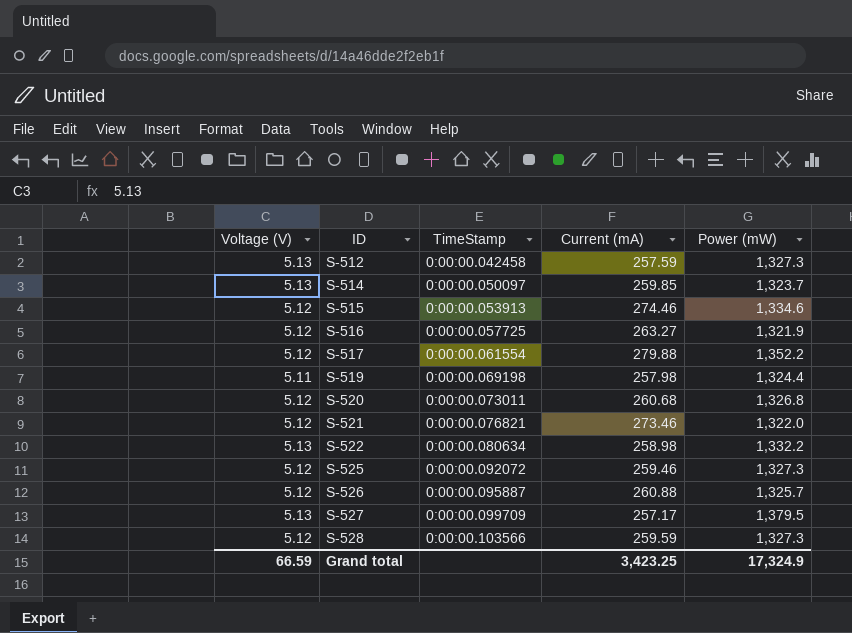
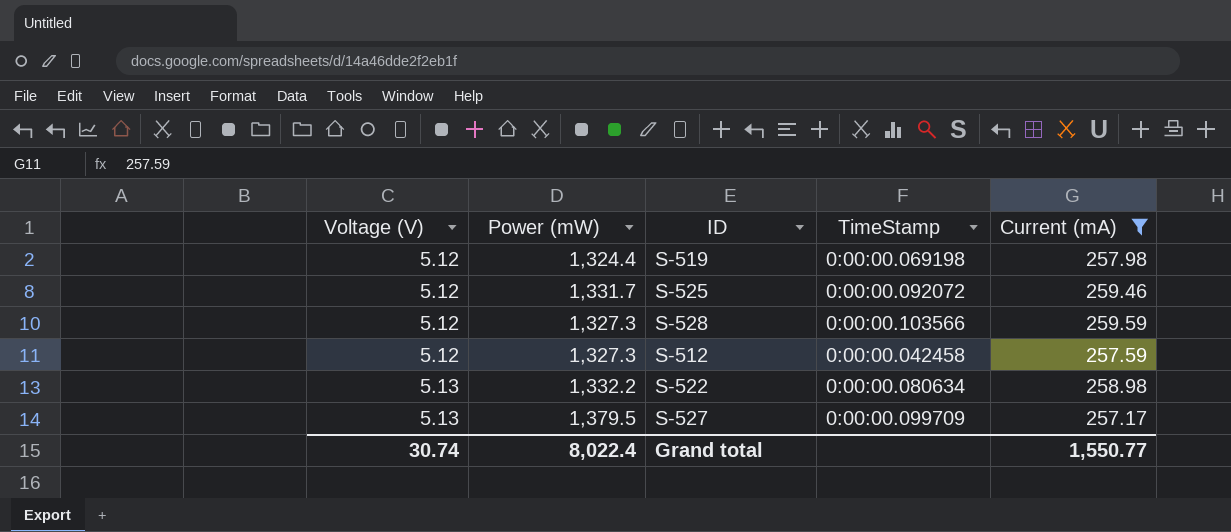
filter: none -> Current (mA) <= 259.59
row order: ID ascending -> Voltage (V) ascending
column Power (mW) | position: 5 -> 2
S-519 | Voltage (V): 5.11 -> 5.12
S-525 | Power (mW): 1,327.3 -> 1,331.7
S-512 | Voltage (V): 5.13 -> 5.12
Grand total | Voltage (V): 66.59 -> 30.74
Grand total | Power (mW): 17,324.9 -> 8,022.4
Grand total | Current (mA): 3,423.25 -> 1,550.77

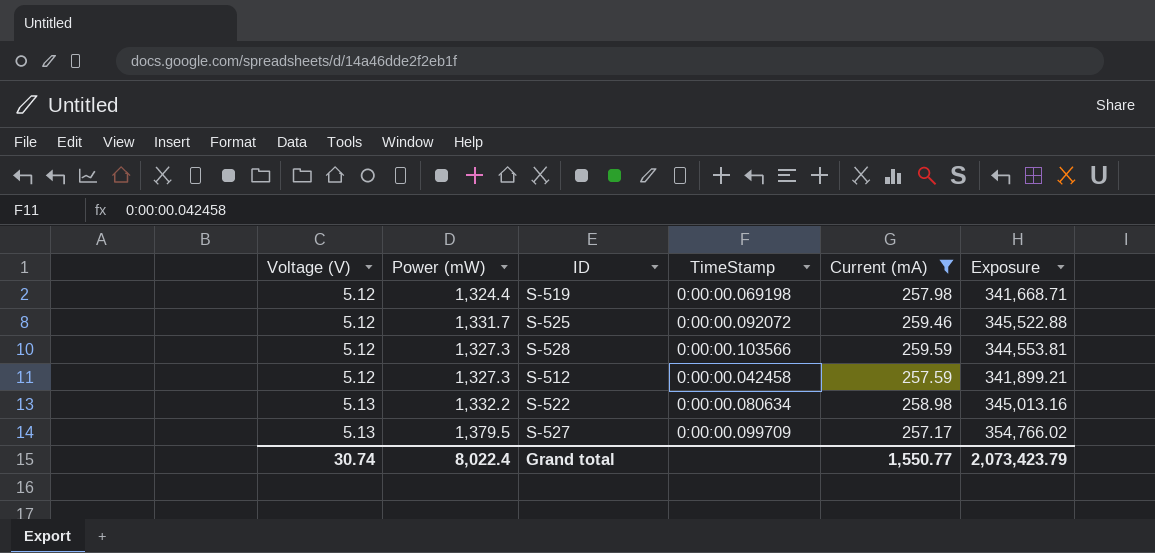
column Exposure | formula: none -> [Power (mW)] * [Current (mA)]

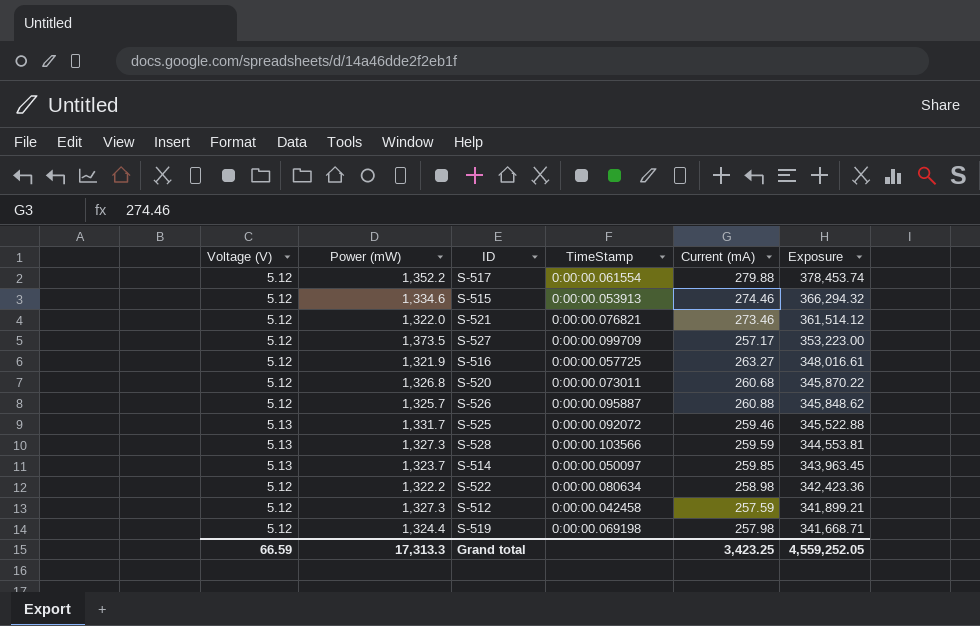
filter: Current (mA) <= 259.59 -> none
row order: Voltage (V) ascending -> Exposure descending
S-527 | Voltage (V): 5.13 -> 5.12
S-527 | Power (mW): 1,379.5 -> 1,373.5
S-527 | Exposure: 354,766.02 -> 353,223.00
S-525 | Voltage (V): 5.12 -> 5.13
S-528 | Voltage (V): 5.12 -> 5.13
S-522 | Voltage (V): 5.13 -> 5.12
S-522 | Power (mW): 1,332.2 -> 1,322.2
S-522 | Exposure: 345,013.16 -> 342,423.36
Grand total | Voltage (V): 30.74 -> 66.59
Grand total | Power (mW): 8,022.4 -> 17,313.3
Grand total | Current (mA): 1,550.77 -> 3,423.25
Grand total | Exposure: 2,073,423.79 -> 4,559,252.05

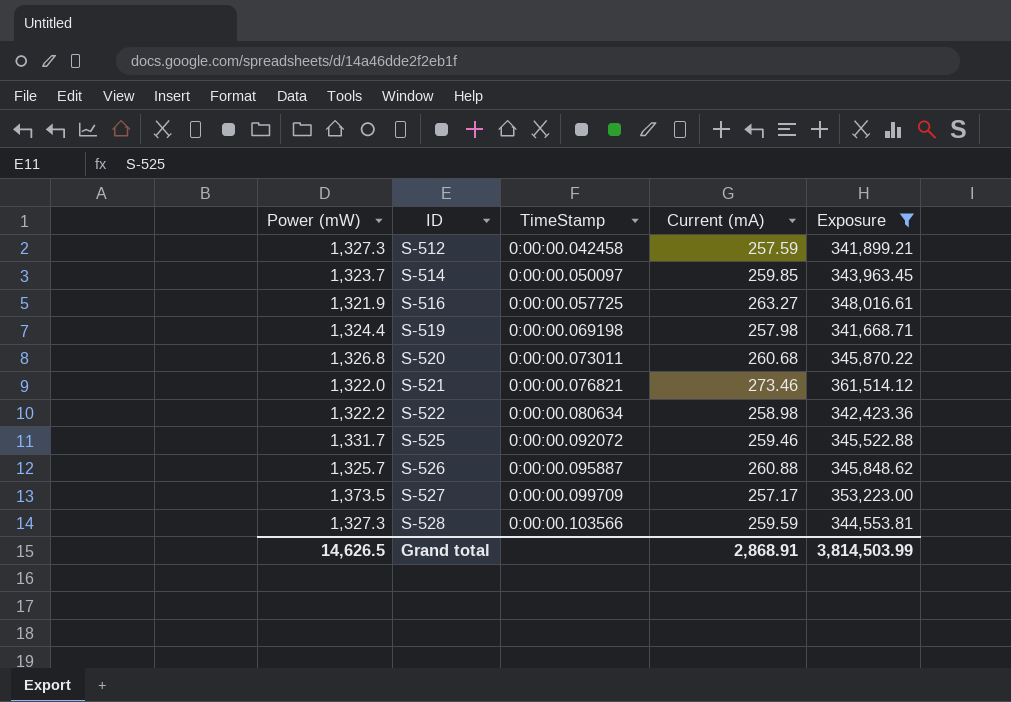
filter: none -> Exposure <= 361,514.12
row order: Exposure descending -> ID ascending
column Voltage (V) | position: 1 -> none
Grand total | Power (mW): 17,313.3 -> 14,626.5
Grand total | Current (mA): 3,423.25 -> 2,868.91
Grand total | Exposure: 4,559,252.05 -> 3,814,503.99

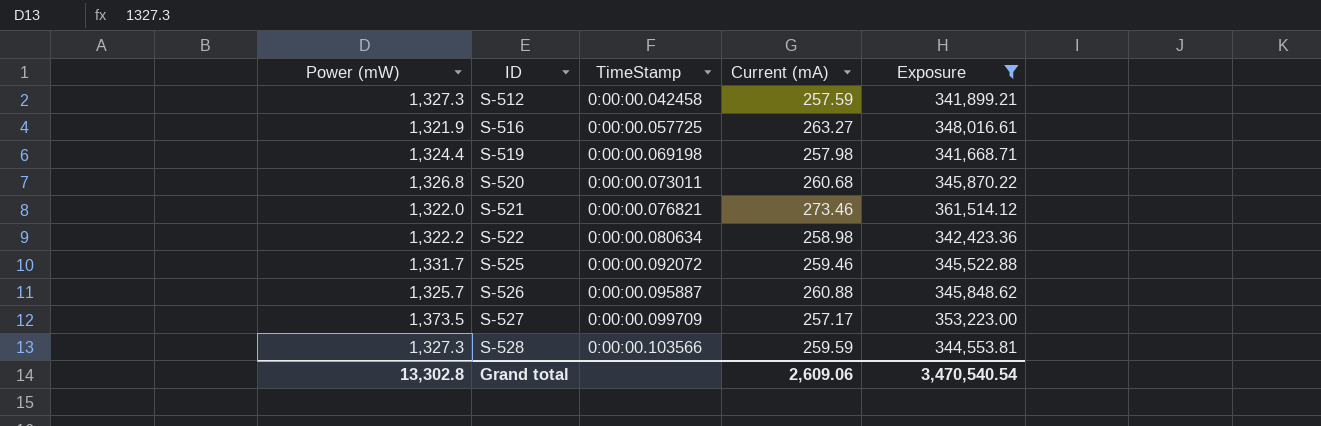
row S-514: 1,323.7 | 0:00:00.050097 | 259.85 | 343,963.45 -> none
Grand total | Power (mW): 14,626.5 -> 13,302.8
Grand total | Current (mA): 2,868.91 -> 2,609.06
Grand total | Exposure: 3,814,503.99 -> 3,470,540.54

